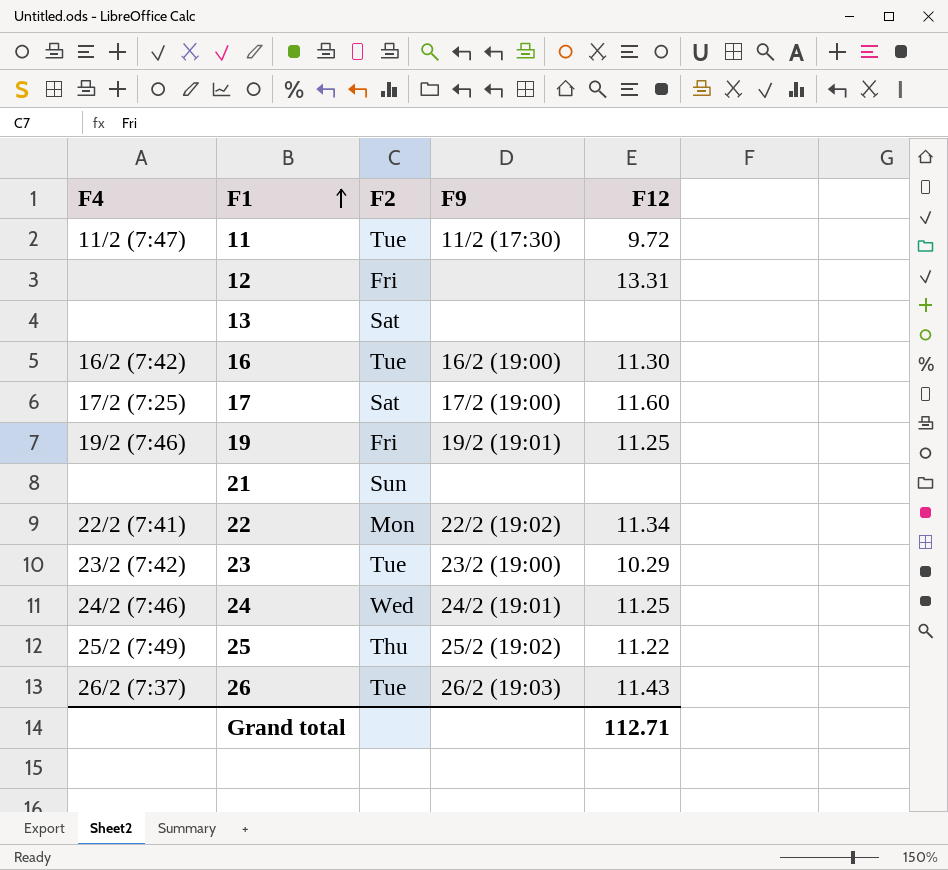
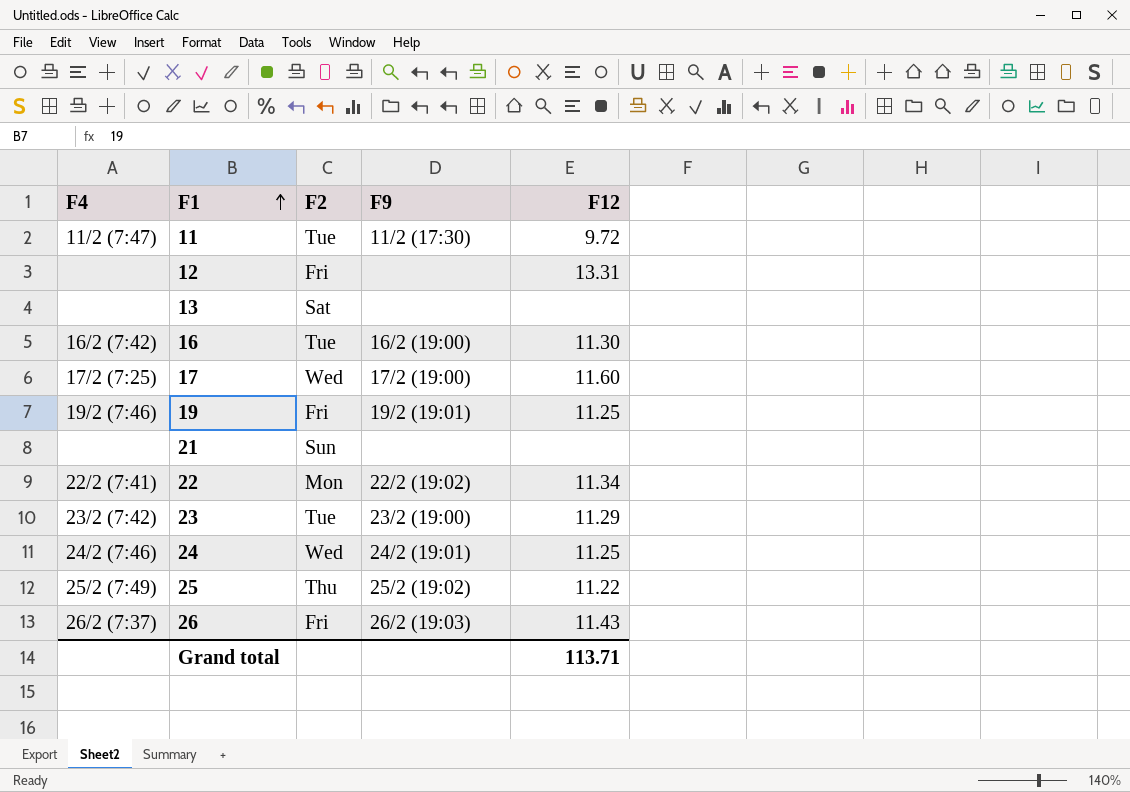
17 | F2: Sat -> Wed
23 | F12: 10.29 -> 11.29
26 | F2: Tue -> Fri
Grand total | F12: 112.71 -> 113.71

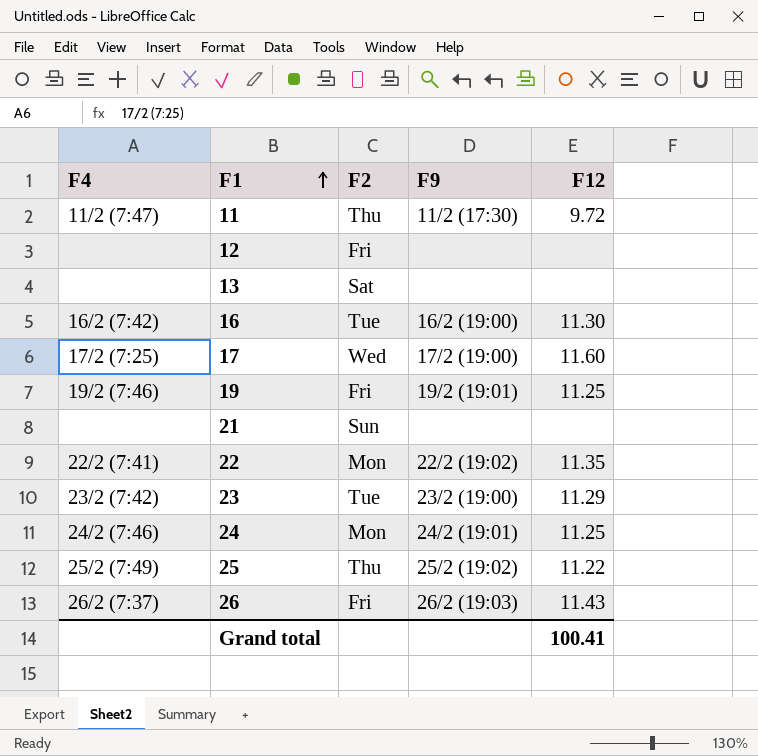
11 | F2: Tue -> Thu
12 | F12: 13.31 -> none
22 | F12: 11.34 -> 11.35
24 | F2: Wed -> Mon
Grand total | F12: 113.71 -> 100.41

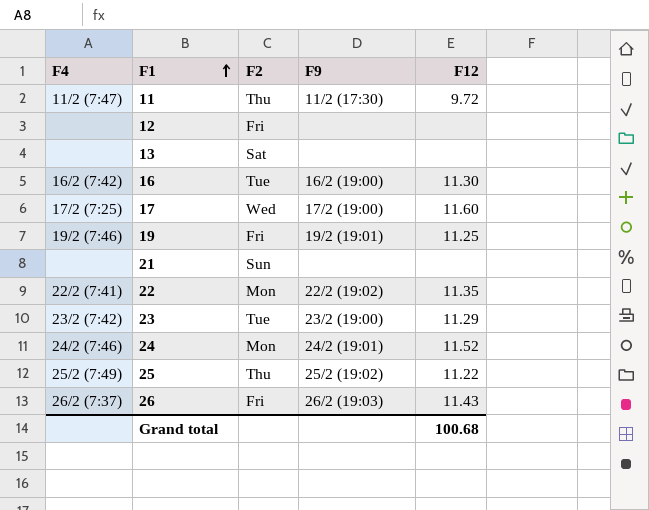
24 | F12: 11.25 -> 11.52
Grand total | F12: 100.41 -> 100.68

